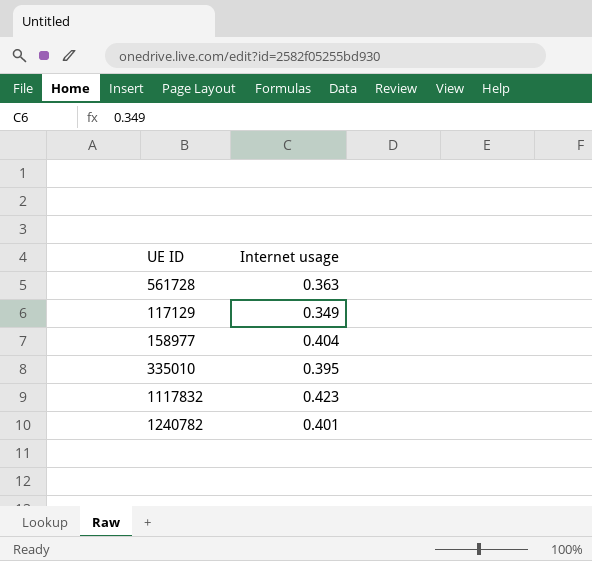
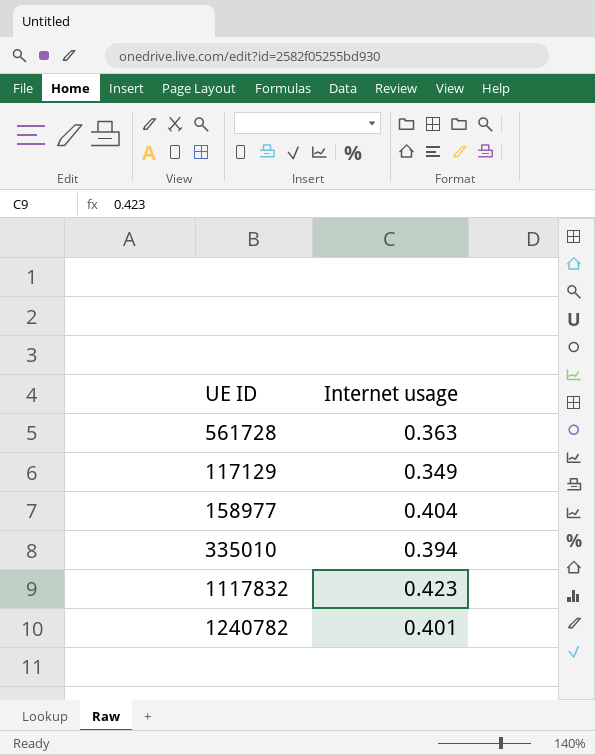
335010 | Internet usage: 0.395 -> 0.394

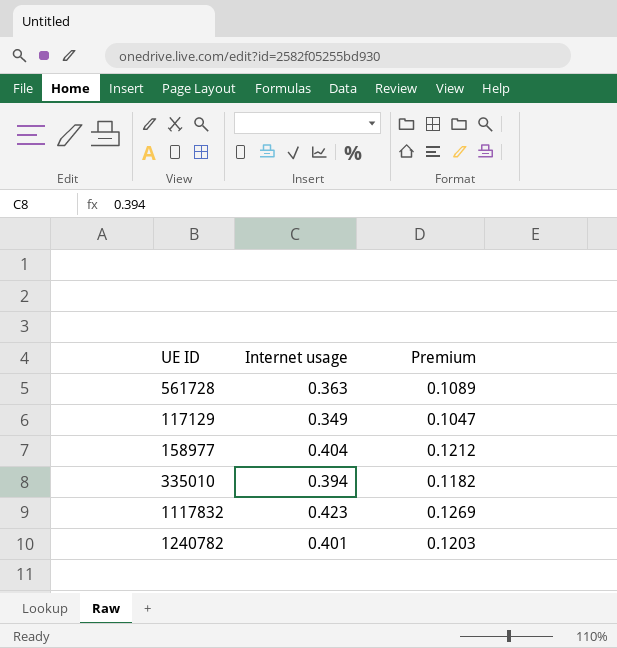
column Premium | formula: none -> [Internet usage] * 0.3

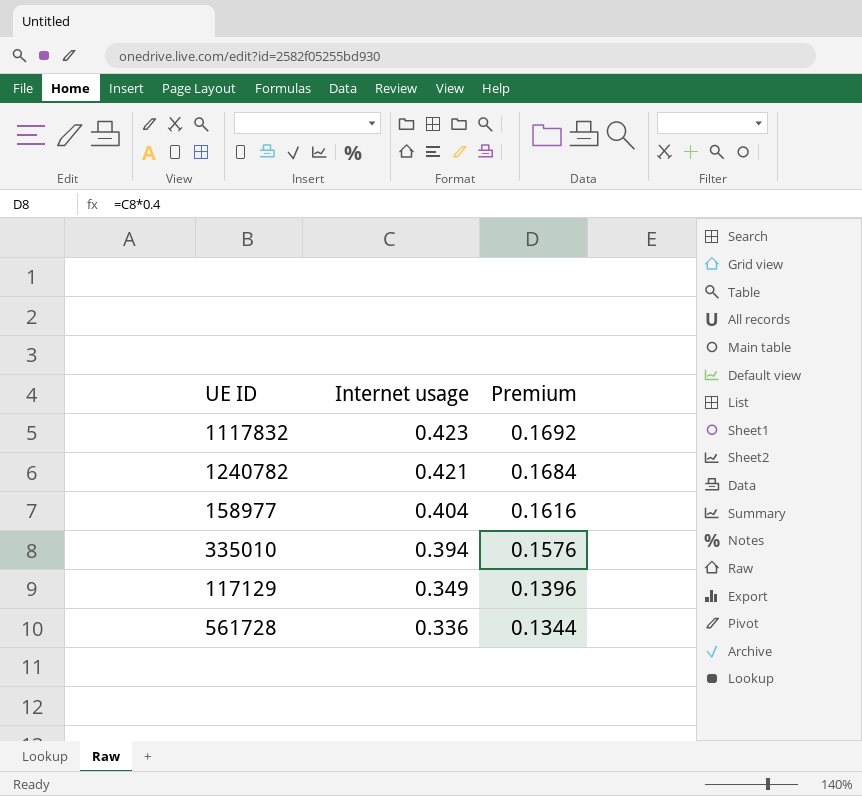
row order: none -> Internet usage descending
column Premium | formula: [Internet usage] * 0.3 -> [Internet usage] * 0.4
1240782 | Internet usage: 0.401 -> 0.421
561728 | Internet usage: 0.363 -> 0.336

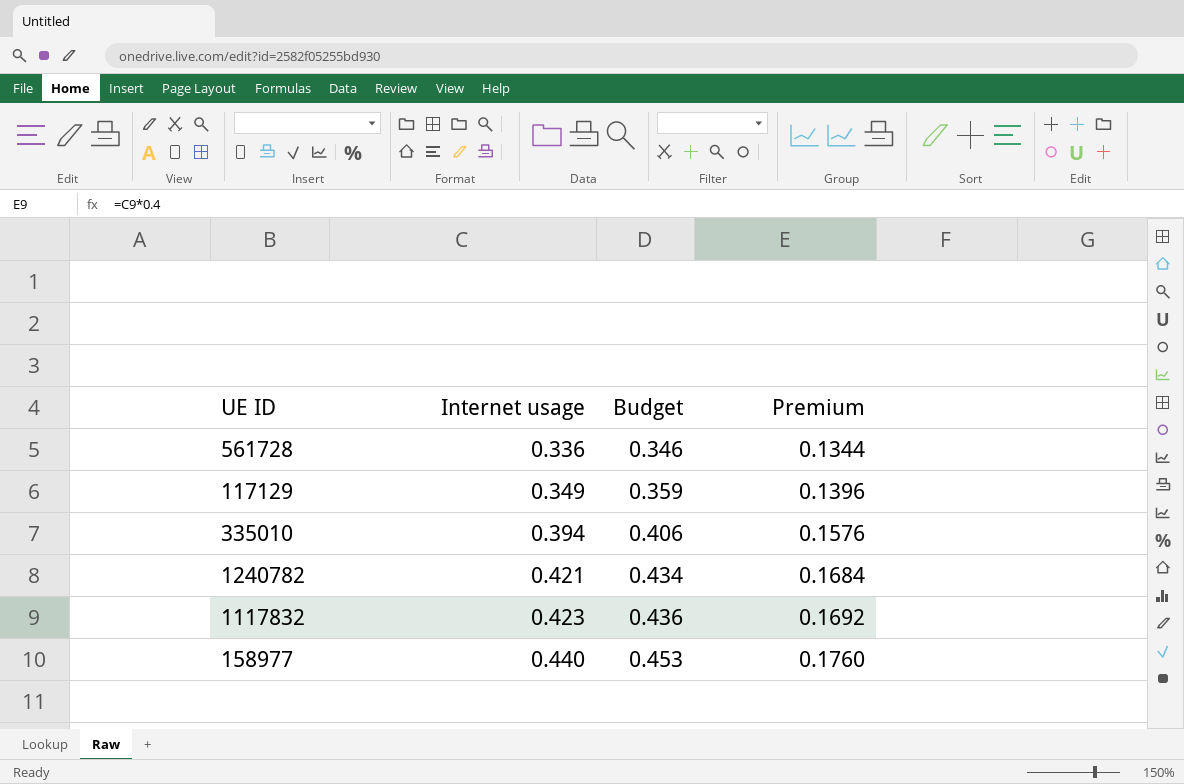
row order: Internet usage descending -> Internet usage ascending
column Budget | formula: none -> [Internet usage] * 1.03
158977 | Internet usage: 0.404 -> 0.440
158977 | Premium: 0.1616 -> 0.1760

